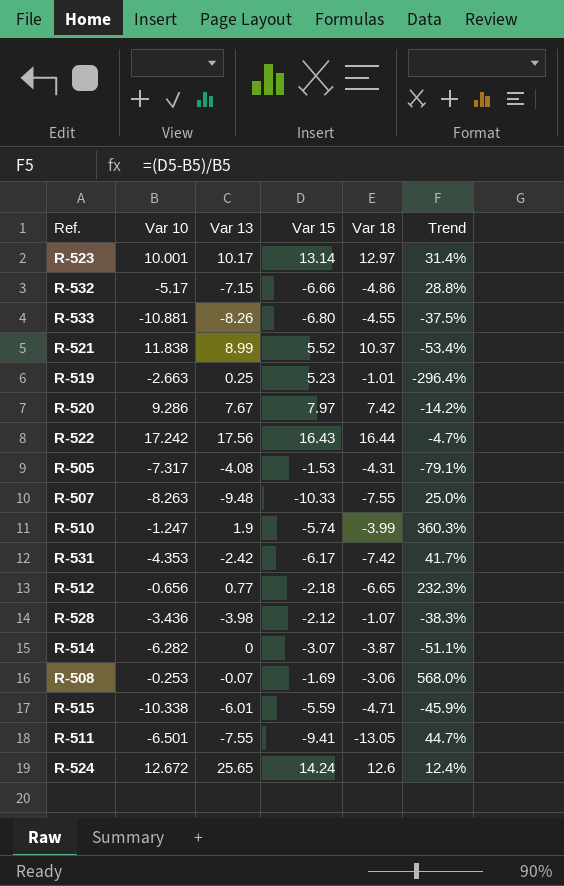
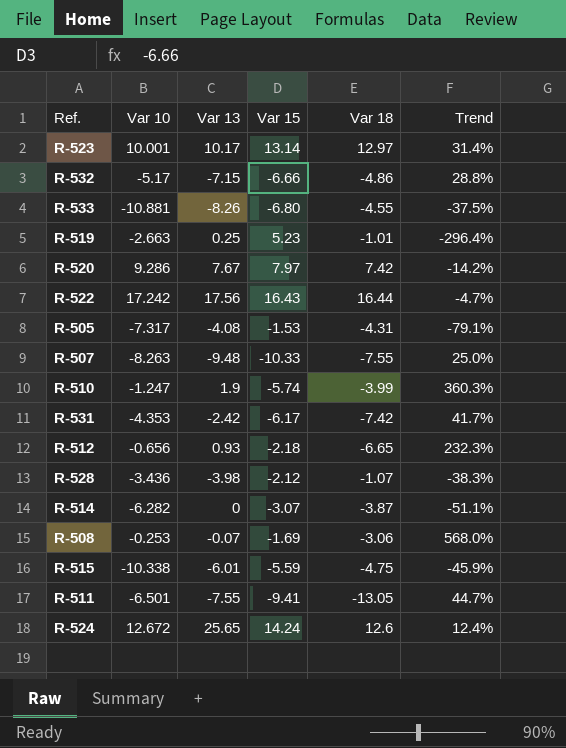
row R-521: 11.838 | 8.99 | 5.52 | 10.37 | -53.4% -> none
R-512 | Var 13: 0.77 -> 0.93
R-515 | Var 18: -4.71 -> -4.75

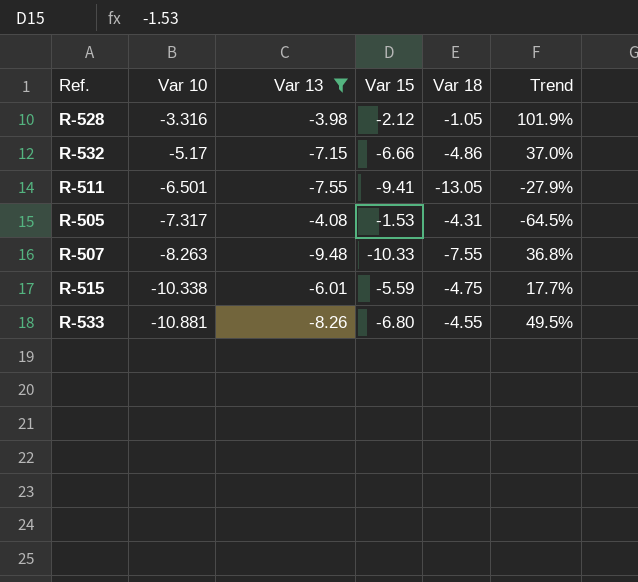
filter: none -> Var 13 <= -3.98
row order: none -> Var 10 descending
column Trend | formula: ([Var 15] - [Var 10]) / [Var 10] -> ([Var 15] - [Var 18]) / [Var 18]
R-528 | Var 10: -3.436 -> -3.316
R-528 | Var 18: -1.07 -> -1.05

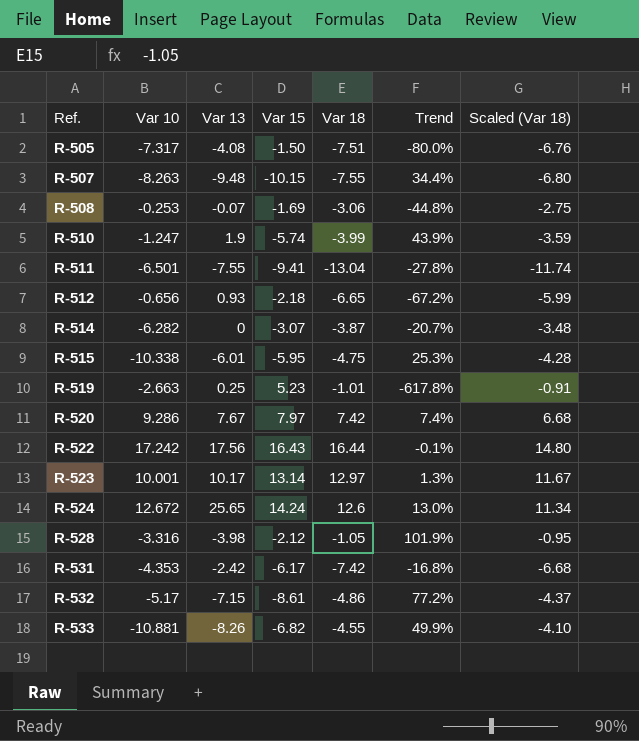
filter: Var 13 <= -3.98 -> none
row order: Var 10 descending -> Ref. ascending
column Scaled (Var 18) | formula: none -> [Var 18] * 0.9
R-505 | Var 15: -1.53 -> -1.50
R-505 | Var 18: -4.31 -> -7.51
R-505 | Trend: -64.5% -> -80.0%
R-507 | Var 15: -10.33 -> -10.15
R-507 | Trend: 36.8% -> 34.4%
R-511 | Var 18: -13.05 -> -13.04
R-511 | Trend: -27.9% -> -27.8%
R-515 | Var 15: -5.59 -> -5.95
R-515 | Trend: 17.7% -> 25.3%
R-532 | Var 15: -6.66 -> -8.61
R-532 | Trend: 37.0% -> 77.2%
R-533 | Var 15: -6.80 -> -6.82
R-533 | Trend: 49.5% -> 49.9%

